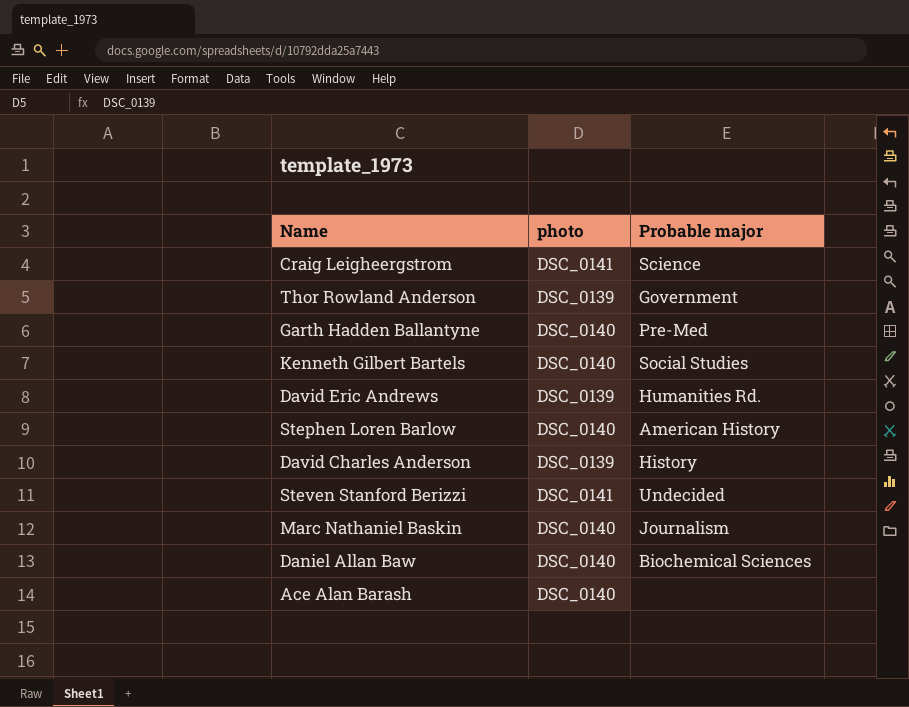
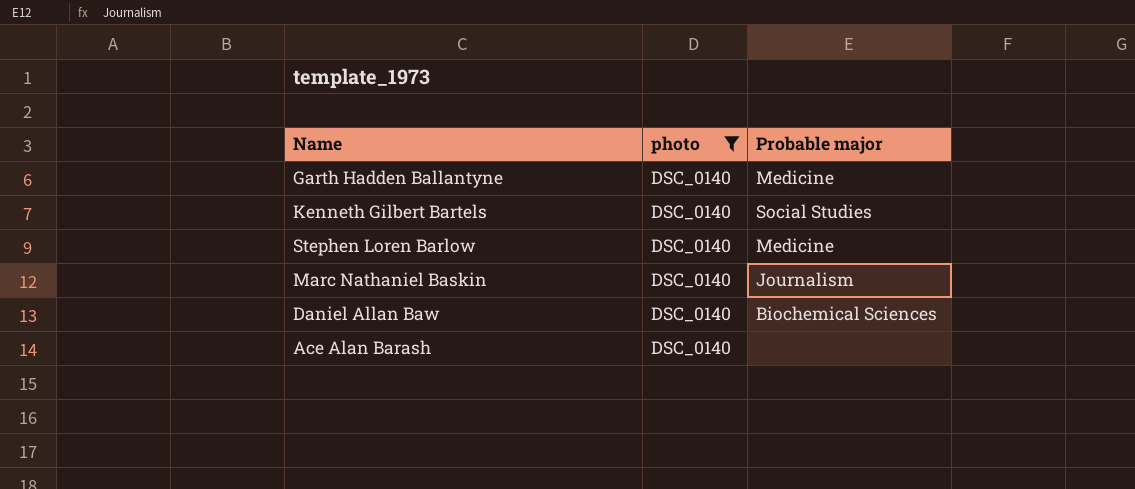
filter: none -> photo = DSC_0140
Garth Hadden Ballantyne | Probable major: Pre-Med -> Medicine
Stephen Loren Barlow | Probable major: American History -> Medicine

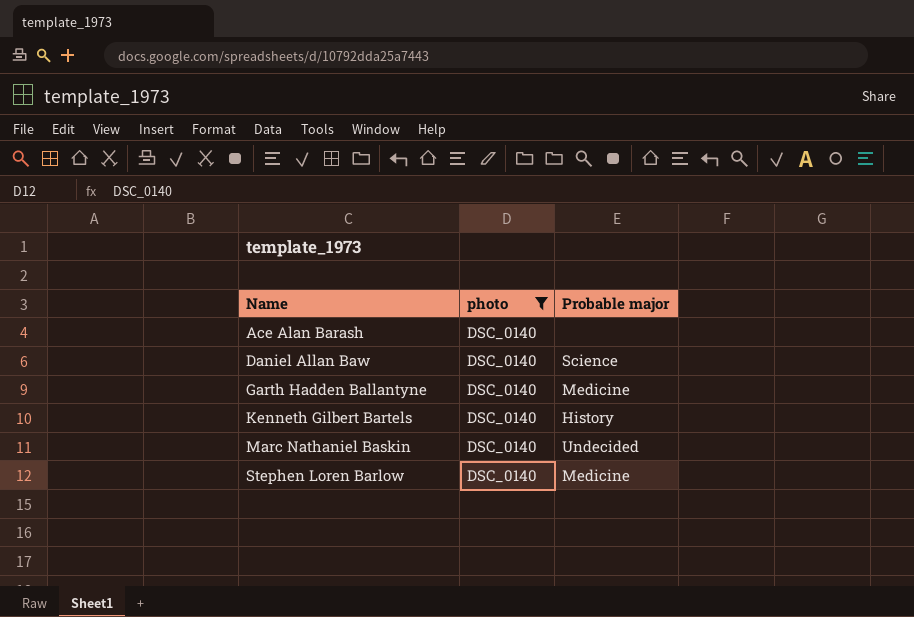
row order: none -> Name ascending
Daniel Allan Baw | Probable major: Biochemical Sciences -> Science
Kenneth Gilbert Bartels | Probable major: Social Studies -> History
Marc Nathaniel Baskin | Probable major: Journalism -> Undecided

